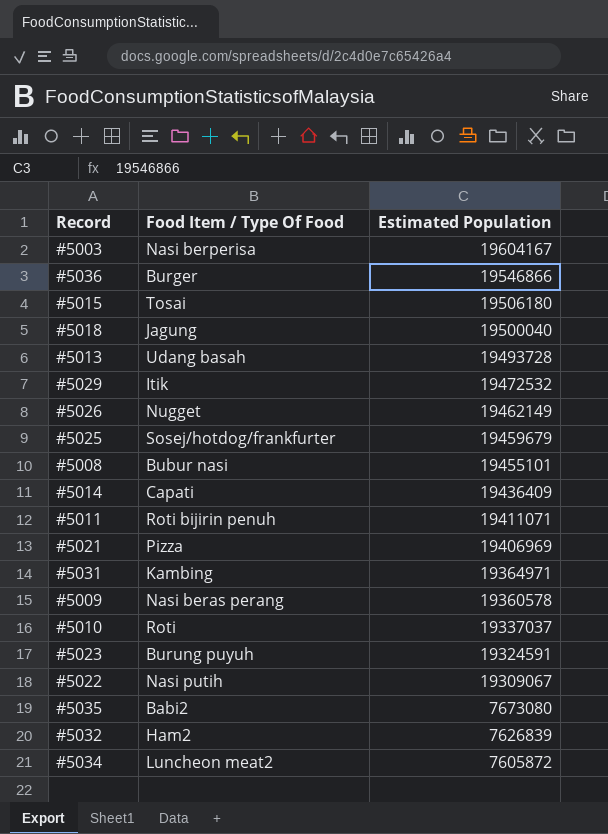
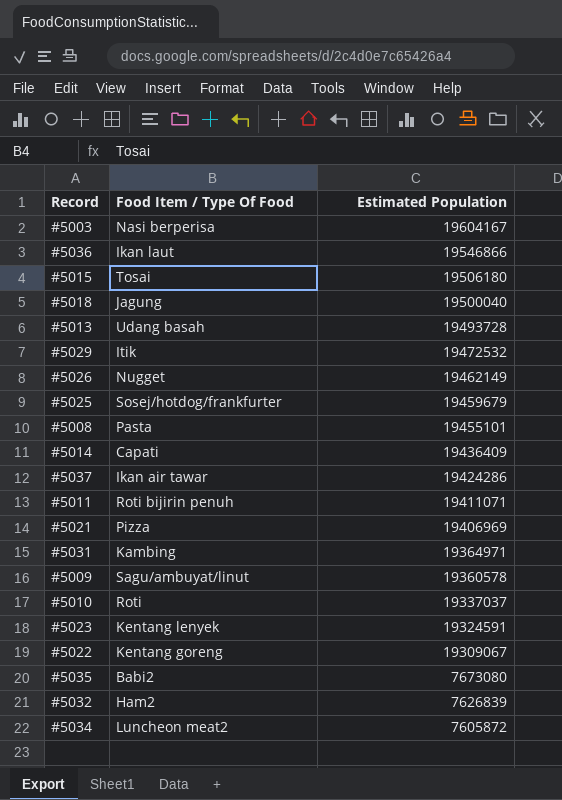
#5036 | Food Item / Type Of Food: Burger -> Ikan laut
#5008 | Food Item / Type Of Food: Bubur nasi -> Pasta
row #5037: none -> Ikan air tawar | 19424286
#5009 | Food Item / Type Of Food: Nasi beras perang -> Sagu/ambuyat/linut
#5023 | Food Item / Type Of Food: Burung puyuh -> Kentang lenyek
#5022 | Food Item / Type Of Food: Nasi putih -> Kentang goreng

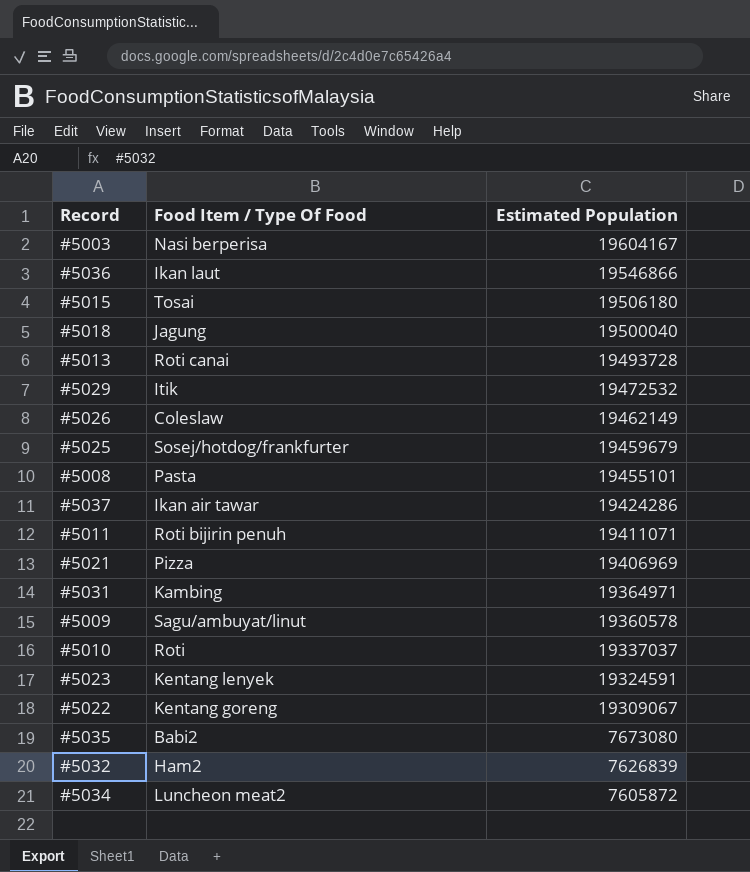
row #5014: Capati | 19436409 -> none
#5013 | Food Item / Type Of Food: Udang basah -> Roti canai
#5026 | Food Item / Type Of Food: Nugget -> Coleslaw

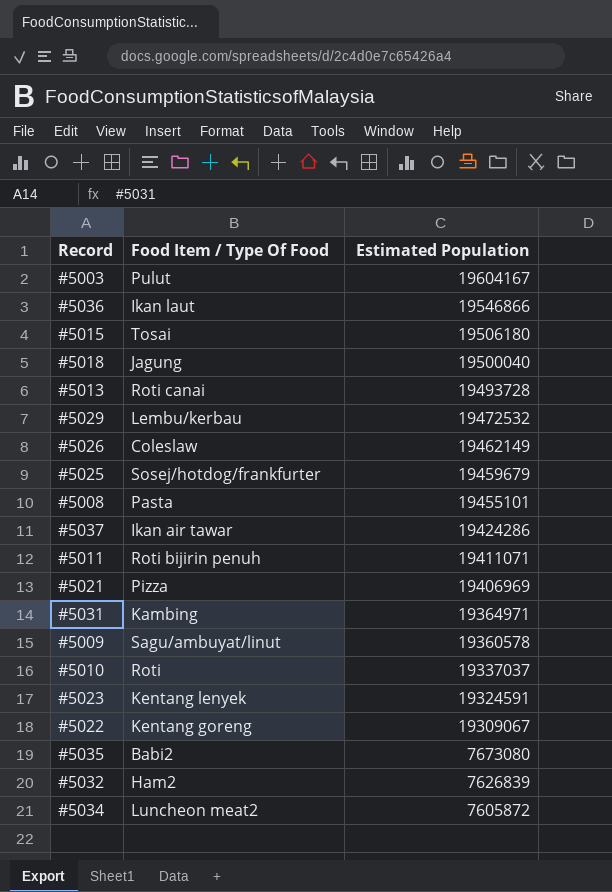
#5003 | Food Item / Type Of Food: Nasi berperisa -> Pulut
#5029 | Food Item / Type Of Food: Itik -> Lembu/kerbau

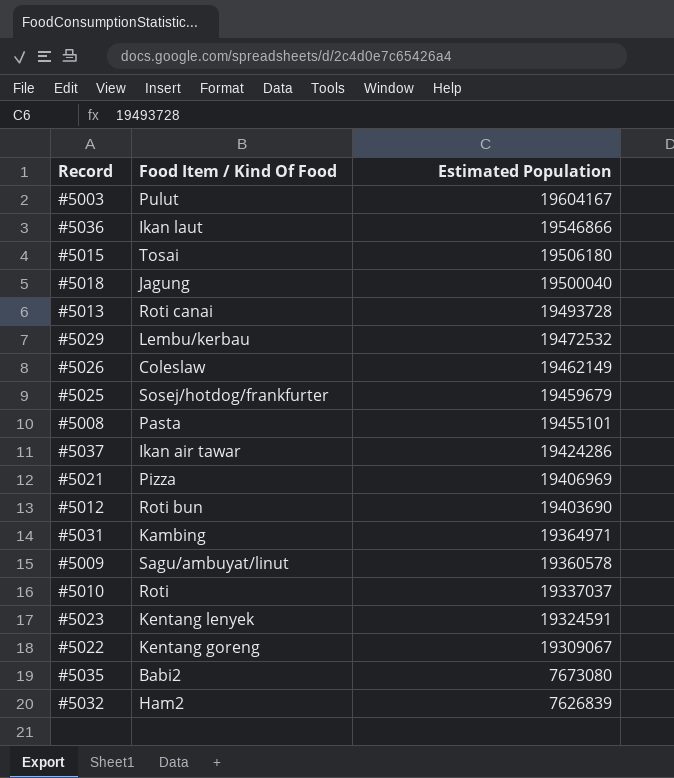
column name: Food Item / Type Of Food -> Food Item / Kind Of Food
row #5011: Roti bijirin penuh | 19411071 -> none
row #5034: Luncheon meat2 | 7605872 -> none
row #5012: none -> Roti bun | 19403690

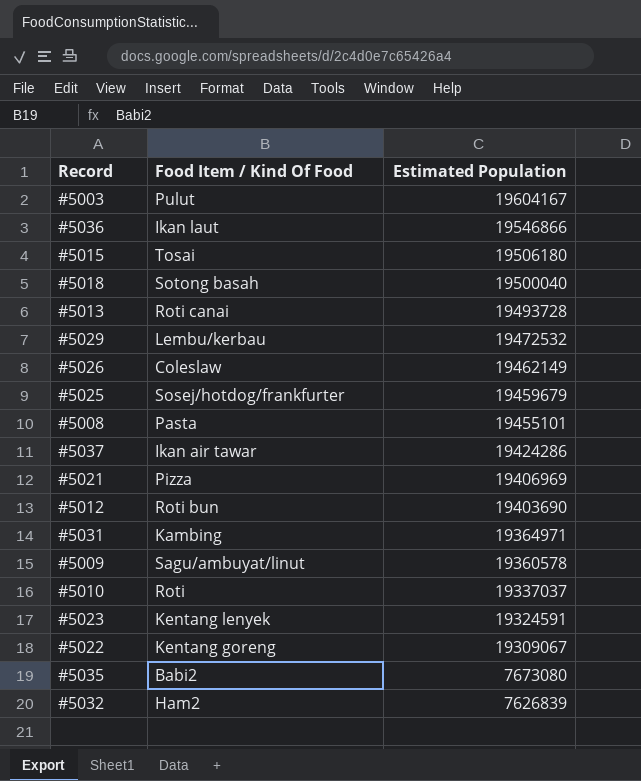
#5018 | Food Item / Kind Of Food: Jagung -> Sotong basah

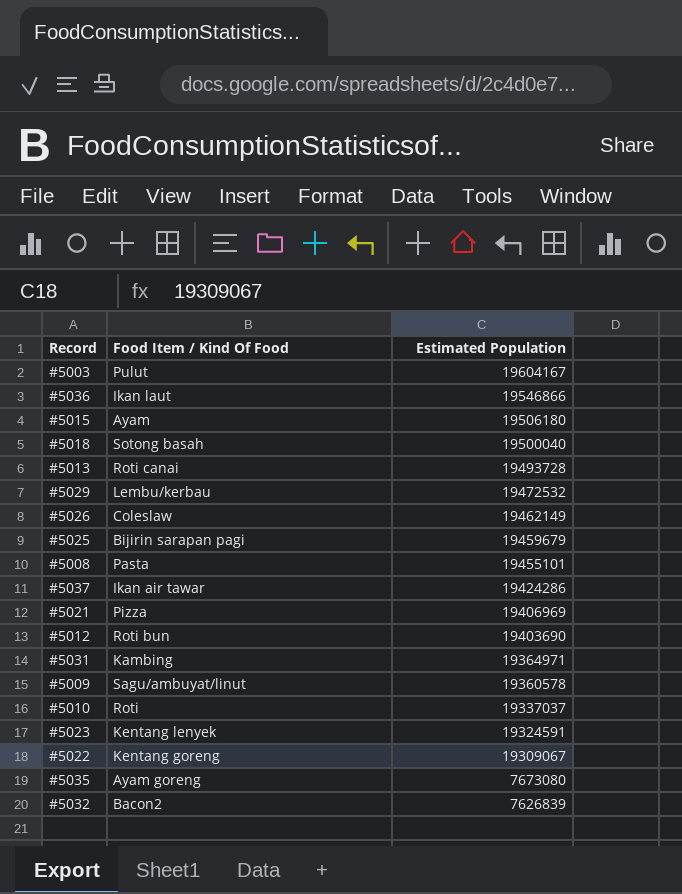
#5015 | Food Item / Kind Of Food: Tosai -> Ayam
#5025 | Food Item / Kind Of Food: Sosej/hotdog/frankfurter -> Bijirin sarapan pagi
#5035 | Food Item / Kind Of Food: Babi2 -> Ayam goreng
#5032 | Food Item / Kind Of Food: Ham2 -> Bacon2

